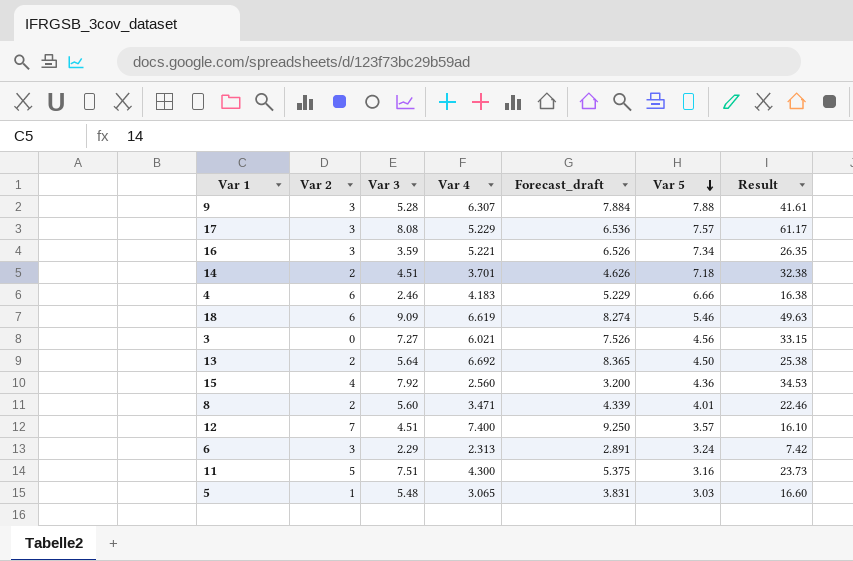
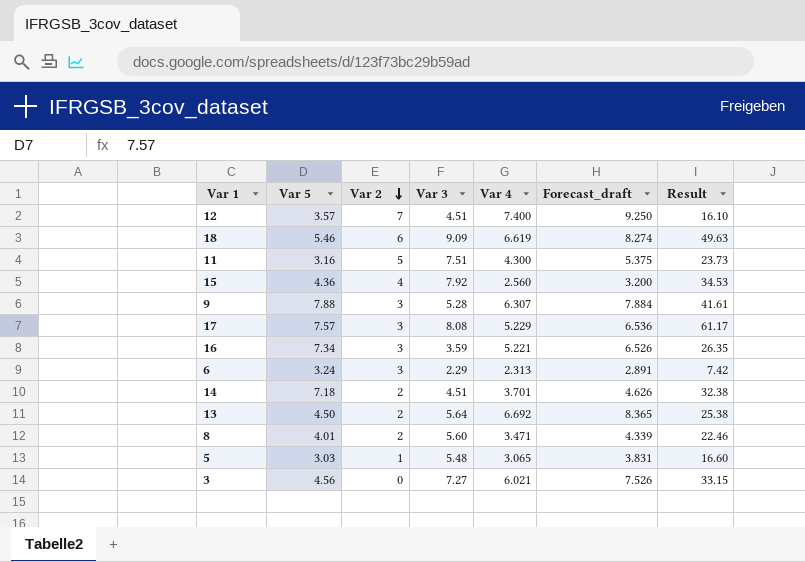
row order: Var 5 descending -> Var 2 descending
column Var 5 | position: 6 -> 2
row 4: 6 | 2.46 | 4.183 | 5.229 | 6.66 | 16.38 -> none

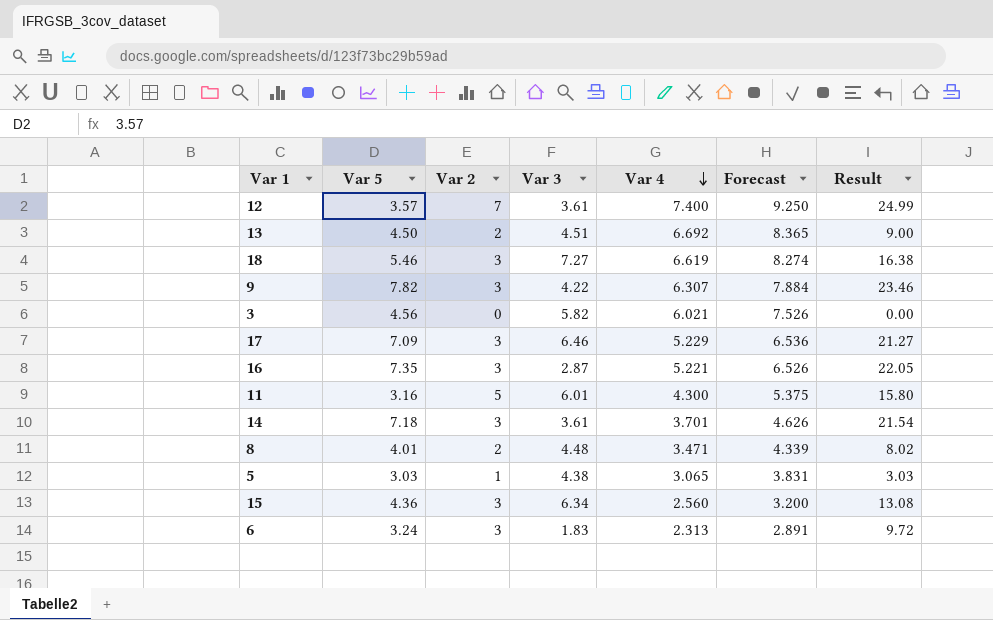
row order: Var 2 descending -> Var 4 descending
column name: Forecast_draft -> Forecast
column Result | formula: [Var 5] * [Var 3] -> [Var 5] * [Var 2]
12 | Var 3: 4.51 -> 3.61
13 | Var 3: 5.64 -> 4.51
18 | Var 2: 6 -> 3
18 | Var 3: 9.09 -> 7.27
9 | Var 5: 7.88 -> 7.82
9 | Var 3: 5.28 -> 4.22
3 | Var 3: 7.27 -> 5.82
17 | Var 5: 7.57 -> 7.09
17 | Var 3: 8.08 -> 6.46
16 | Var 5: 7.34 -> 7.35
16 | Var 3: 3.59 -> 2.87
11 | Var 3: 7.51 -> 6.01
14 | Var 2: 2 -> 3
14 | Var 3: 4.51 -> 3.61
8 | Var 3: 5.60 -> 4.48
5 | Var 3: 5.48 -> 4.38
15 | Var 2: 4 -> 3
15 | Var 3: 7.92 -> 6.34
6 | Var 3: 2.29 -> 1.83

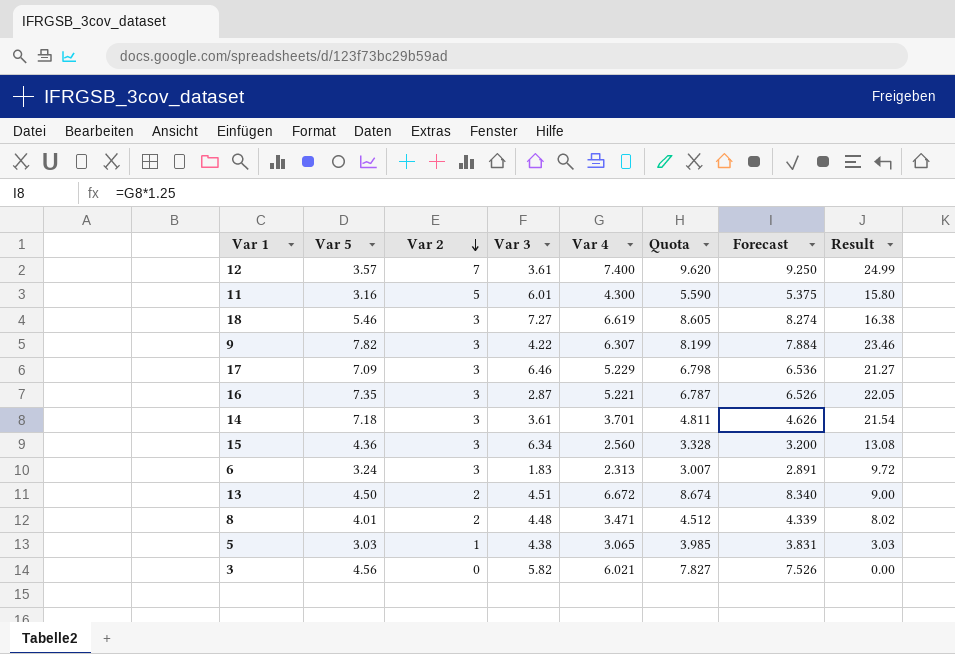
row order: Var 4 descending -> Var 2 descending
column Quota | formula: none -> [Var 4] * 1.3
13 | Var 4: 6.692 -> 6.672
13 | Forecast: 8.365 -> 8.340

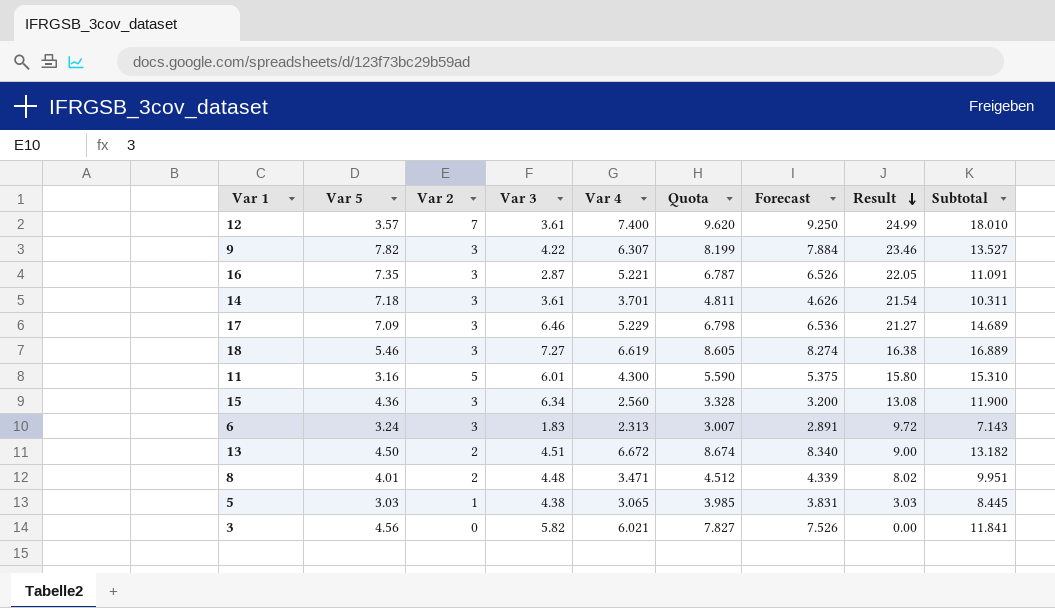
row order: Var 2 descending -> Result descending
column Subtotal | formula: none -> [Var 2] + [Var 3] + [Var 4]

